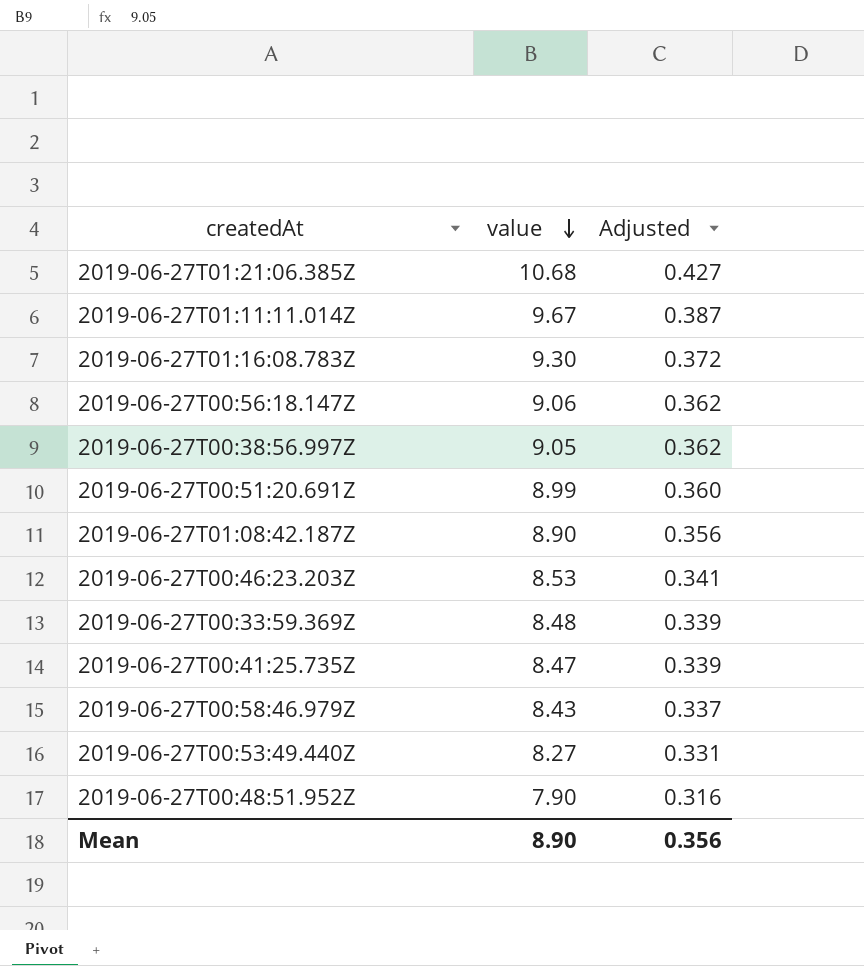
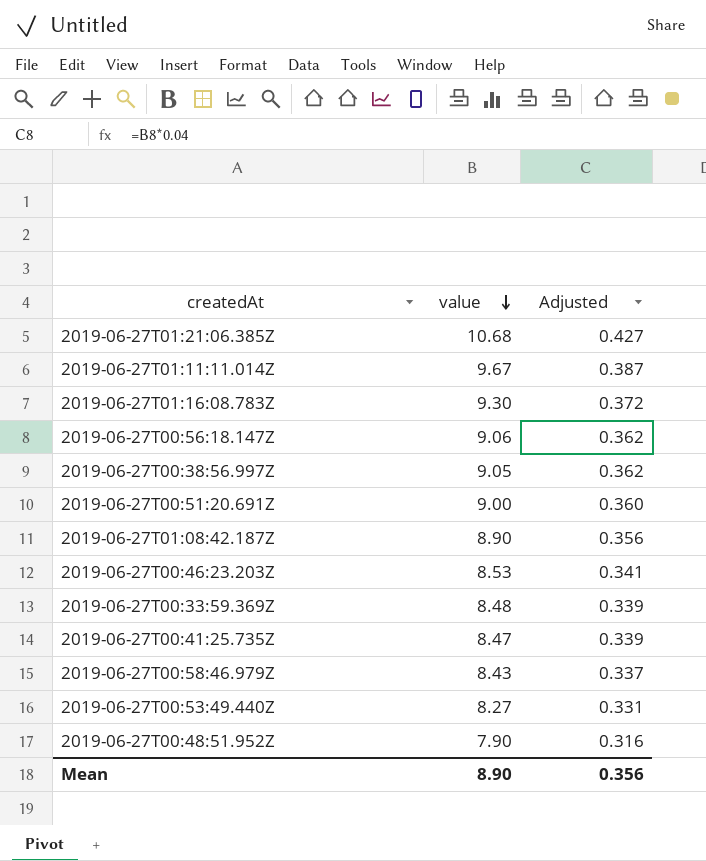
2019-06-27T00:51:20.691Z | value: 8.99 -> 9.00

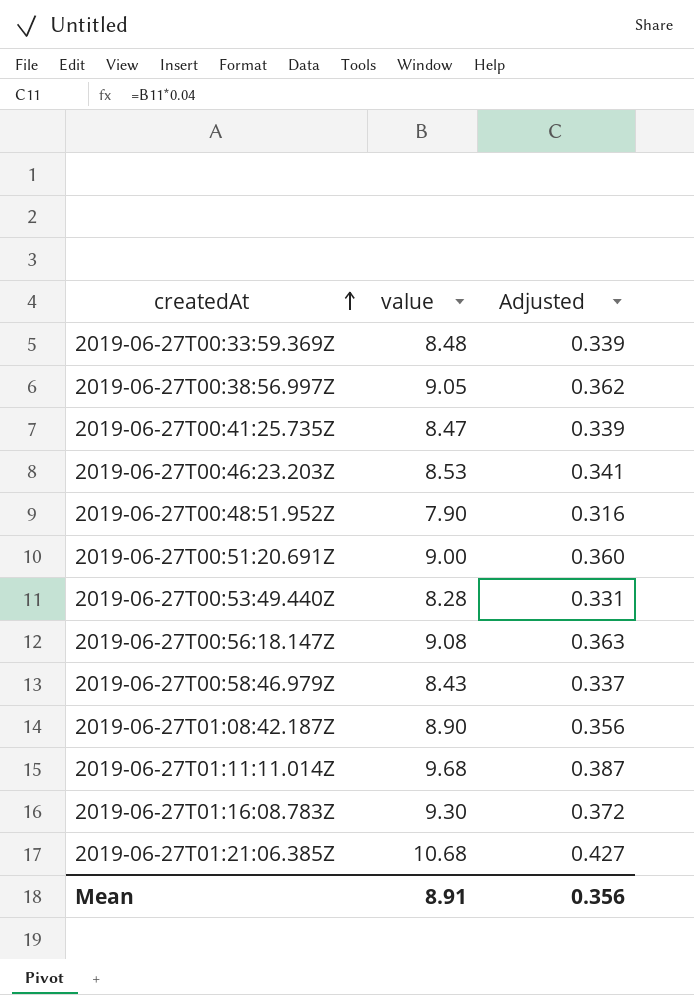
row order: value descending -> createdAt ascending
2019-06-27T00:53:49.440Z | value: 8.27 -> 8.28
2019-06-27T00:56:18.147Z | value: 9.06 -> 9.08
2019-06-27T00:56:18.147Z | Adjusted: 0.362 -> 0.363
2019-06-27T01:11:11.014Z | value: 9.67 -> 9.68
Mean | value: 8.90 -> 8.91

